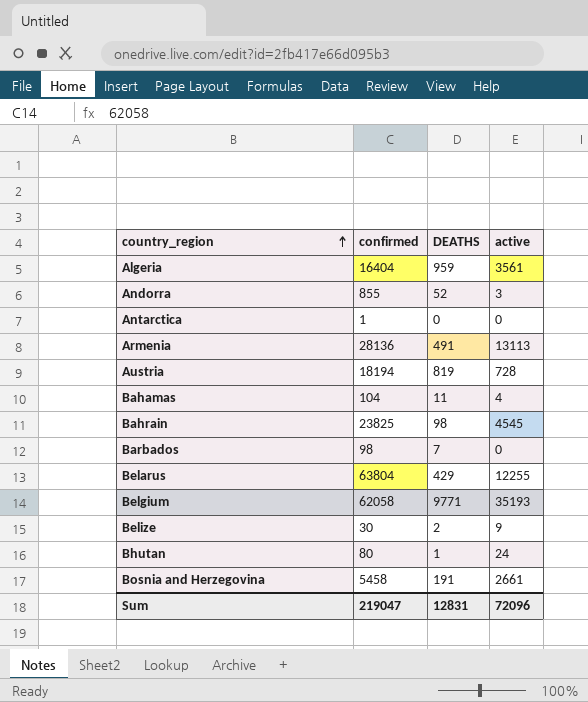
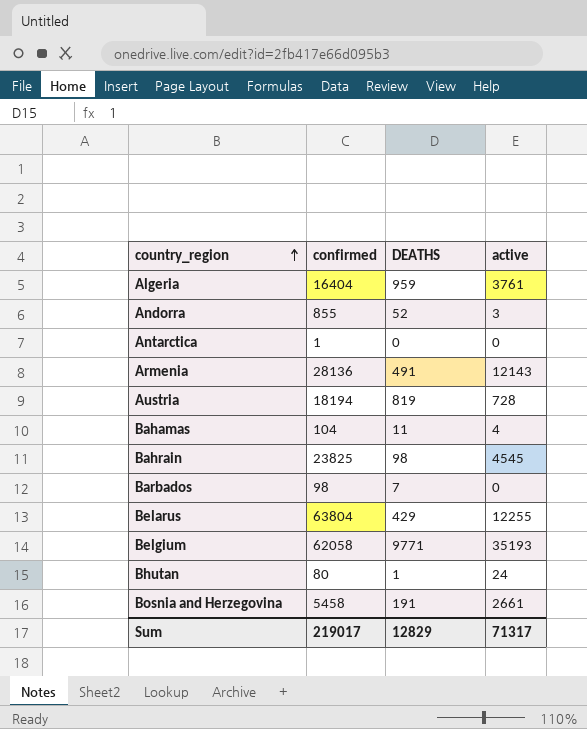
row Belize: 30 | 2 | 9 -> none
Algeria | active: 3561 -> 3761
Armenia | active: 13113 -> 12143
Sum | confirmed: 219047 -> 219017
Sum | DEATHS: 12831 -> 12829
Sum | active: 72096 -> 71317

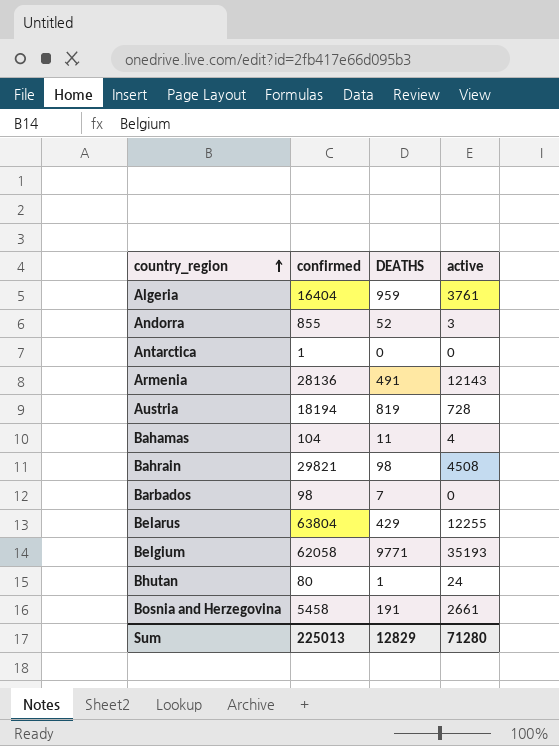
Bahrain | confirmed: 23825 -> 29821
Bahrain | active: 4545 -> 4508
Sum | confirmed: 219017 -> 225013
Sum | active: 71317 -> 71280

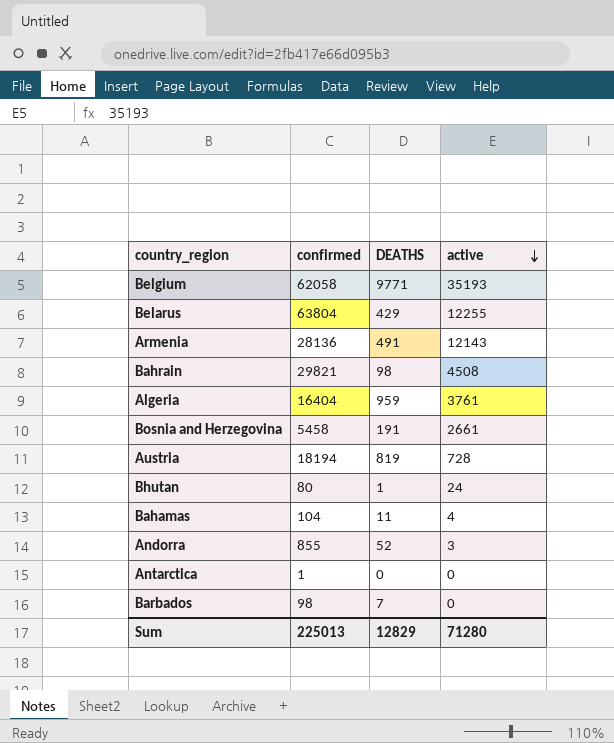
row order: country_region ascending -> active descending

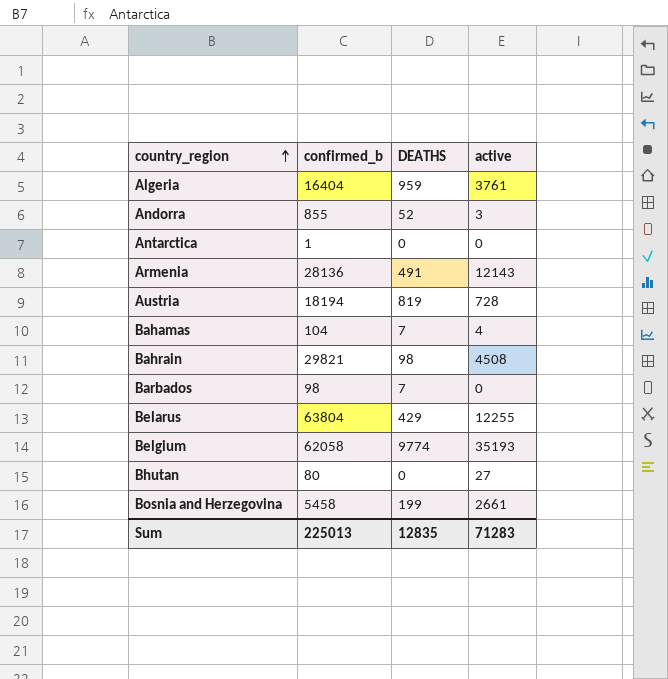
row order: active descending -> country_region ascending
column name: confirmed -> confirmed_b
Bahamas | DEATHS: 11 -> 7
Belgium | DEATHS: 9771 -> 9774
Bhutan | DEATHS: 1 -> 0
Bhutan | active: 24 -> 27
Bosnia and Herzegovina | DEATHS: 191 -> 199
Sum | DEATHS: 12829 -> 12835
Sum | active: 71280 -> 71283

